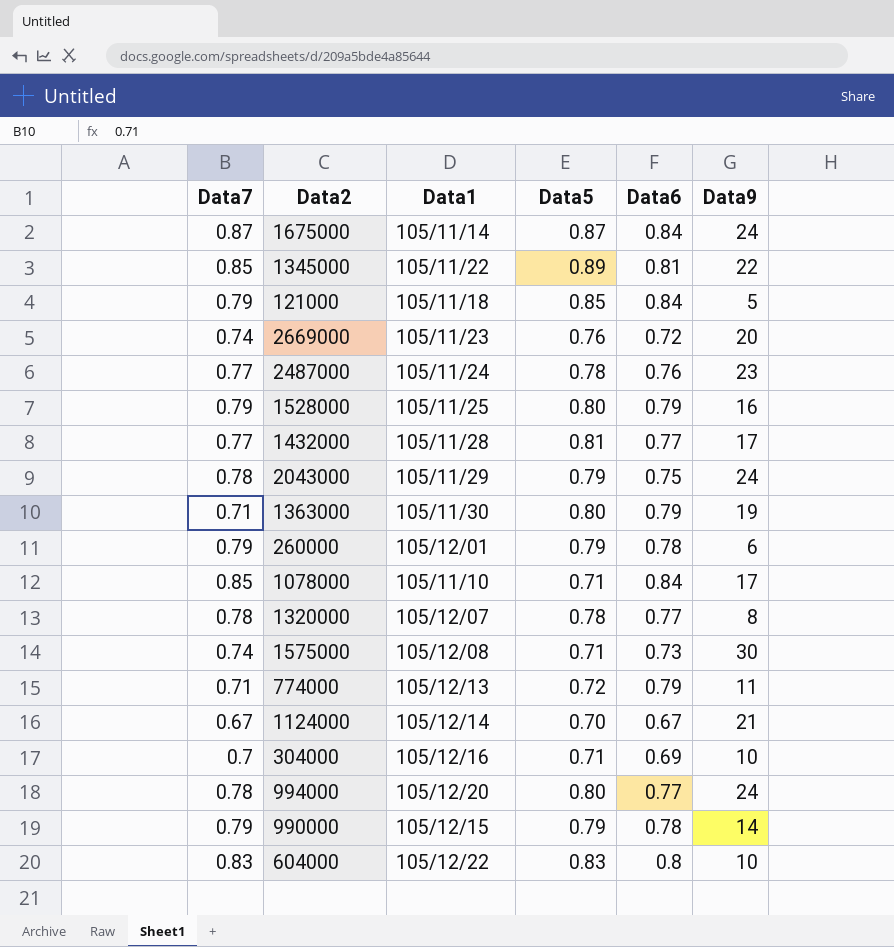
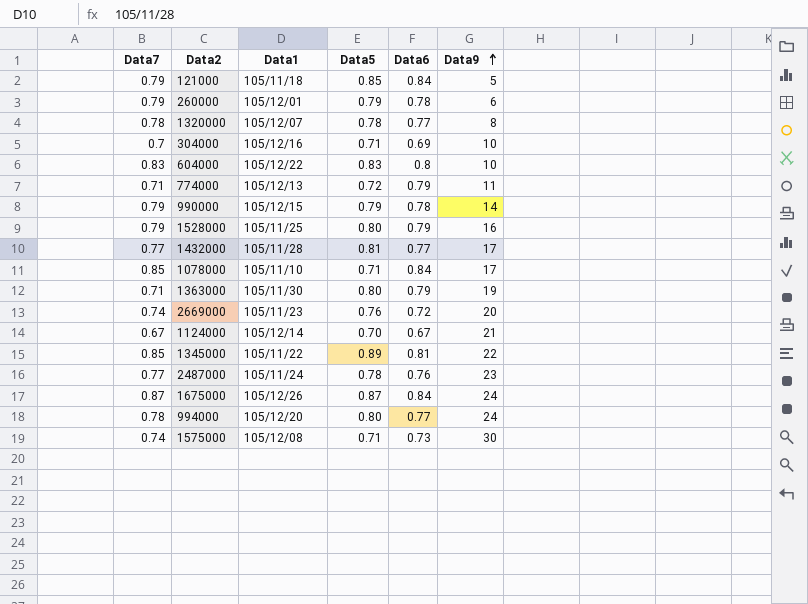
row order: none -> Data9 ascending
row 2043000: 0.78 | 105/11/29 | 0.79 | 0.75 | 24 -> none
1675000 | Data1: 105/11/14 -> 105/12/26

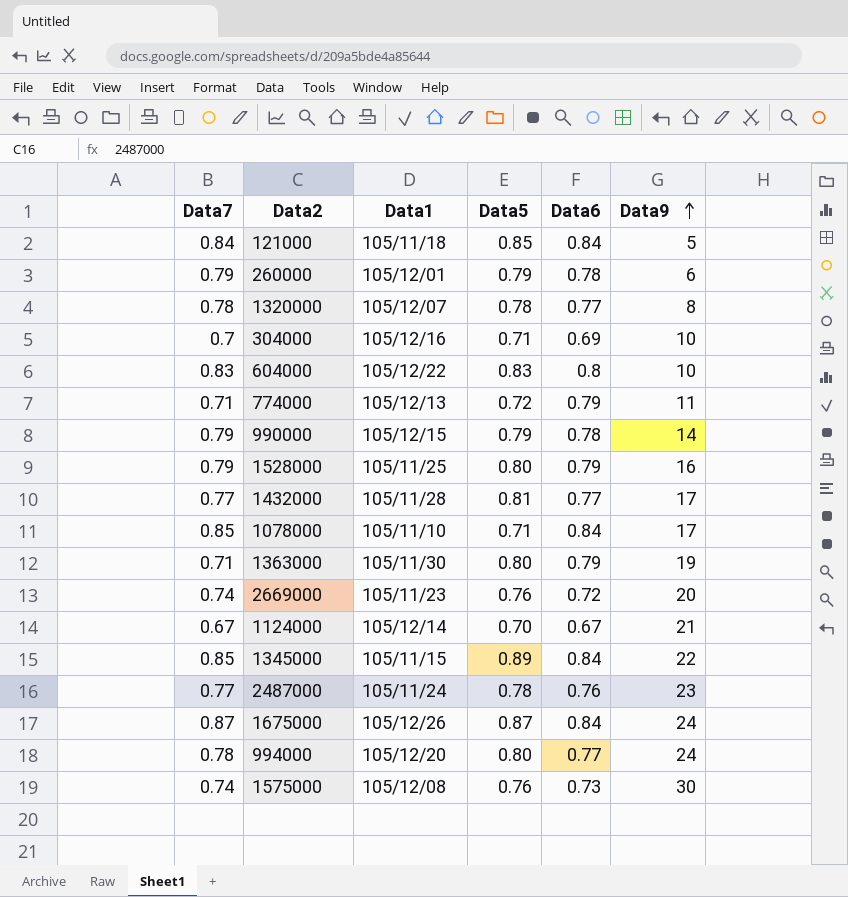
121000 | Data7: 0.79 -> 0.84
1345000 | Data1: 105/11/22 -> 105/11/15
1345000 | Data6: 0.81 -> 0.84
1575000 | Data5: 0.71 -> 0.76

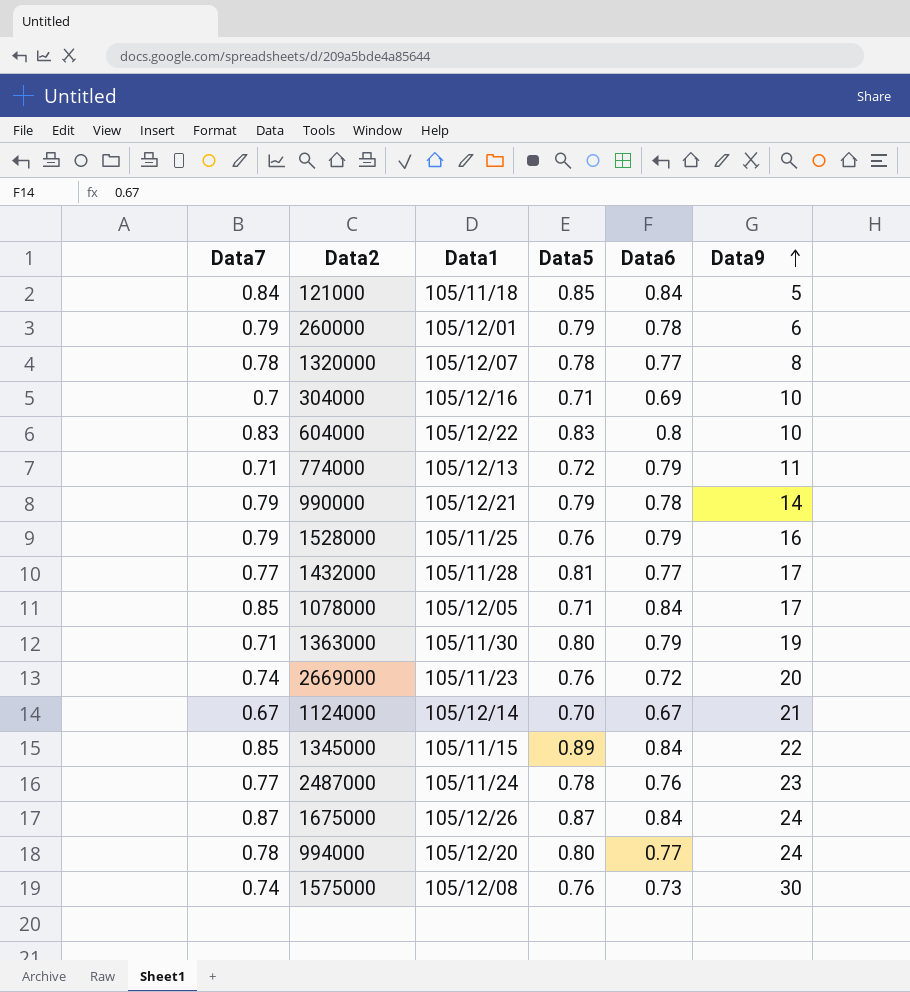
990000 | Data1: 105/12/15 -> 105/12/21
1528000 | Data5: 0.80 -> 0.76
1078000 | Data1: 105/11/10 -> 105/12/05

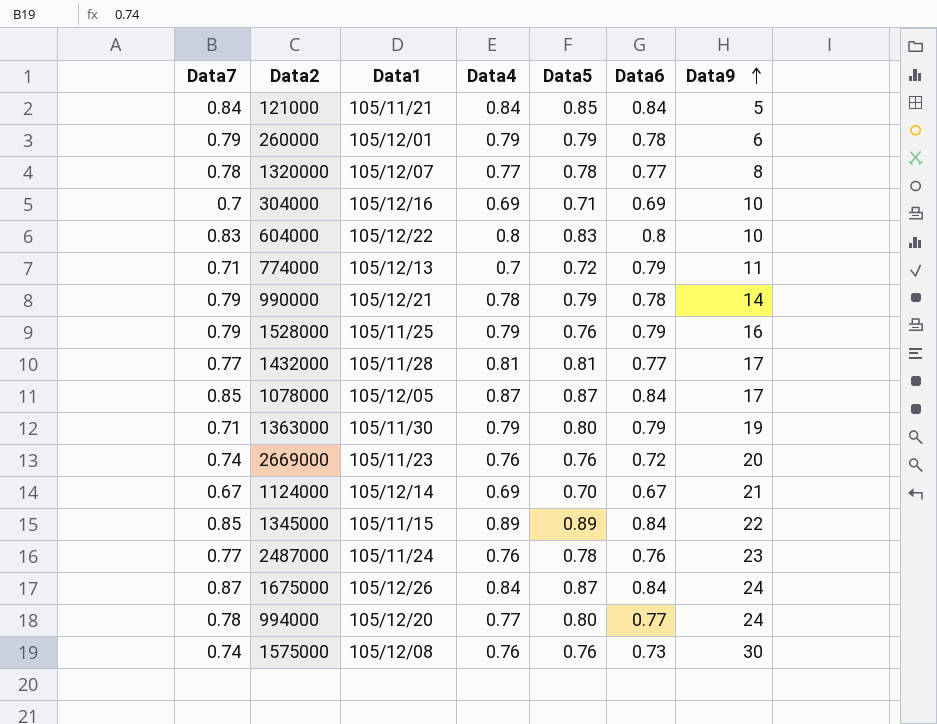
column Data4 | position: none -> 4
121000 | Data1: 105/11/18 -> 105/11/21
1078000 | Data5: 0.71 -> 0.87

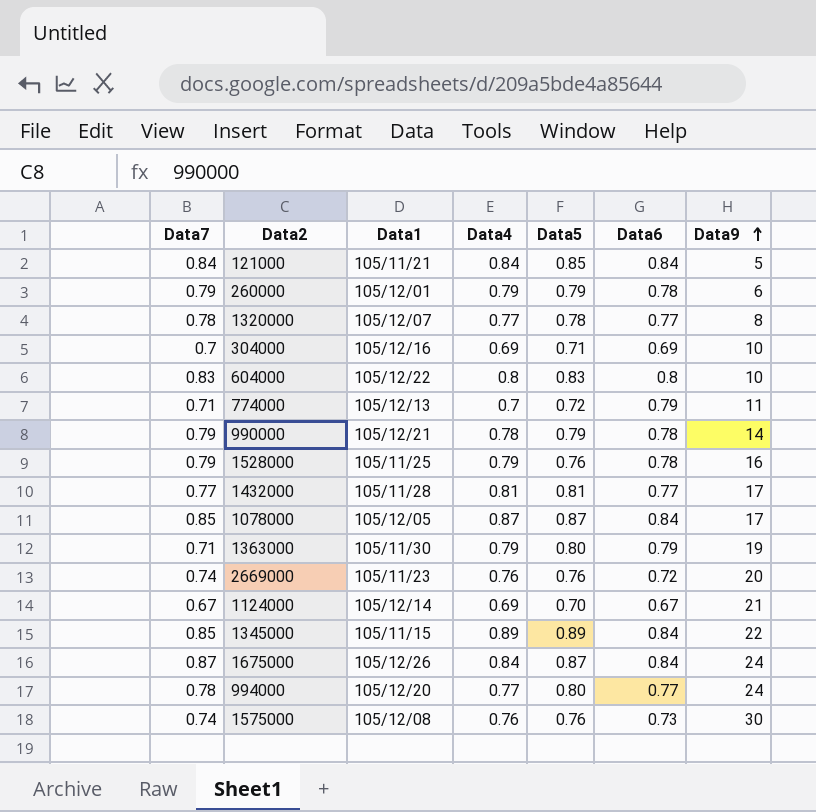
row 2487000: 0.77 | 105/11/24 | 0.76 | 0.78 | 0.76 | 23 -> none
1528000 | Data6: 0.79 -> 0.78

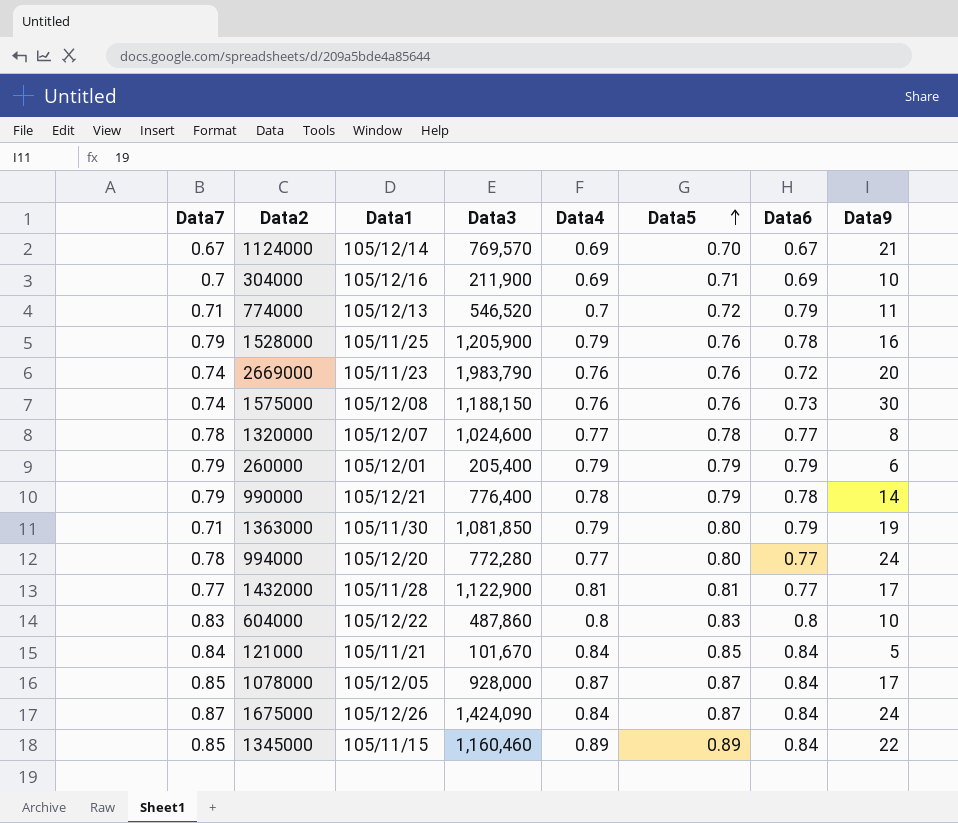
row order: Data9 ascending -> Data5 ascending
column Data3 | position: none -> 4
260000 | Data6: 0.78 -> 0.79

